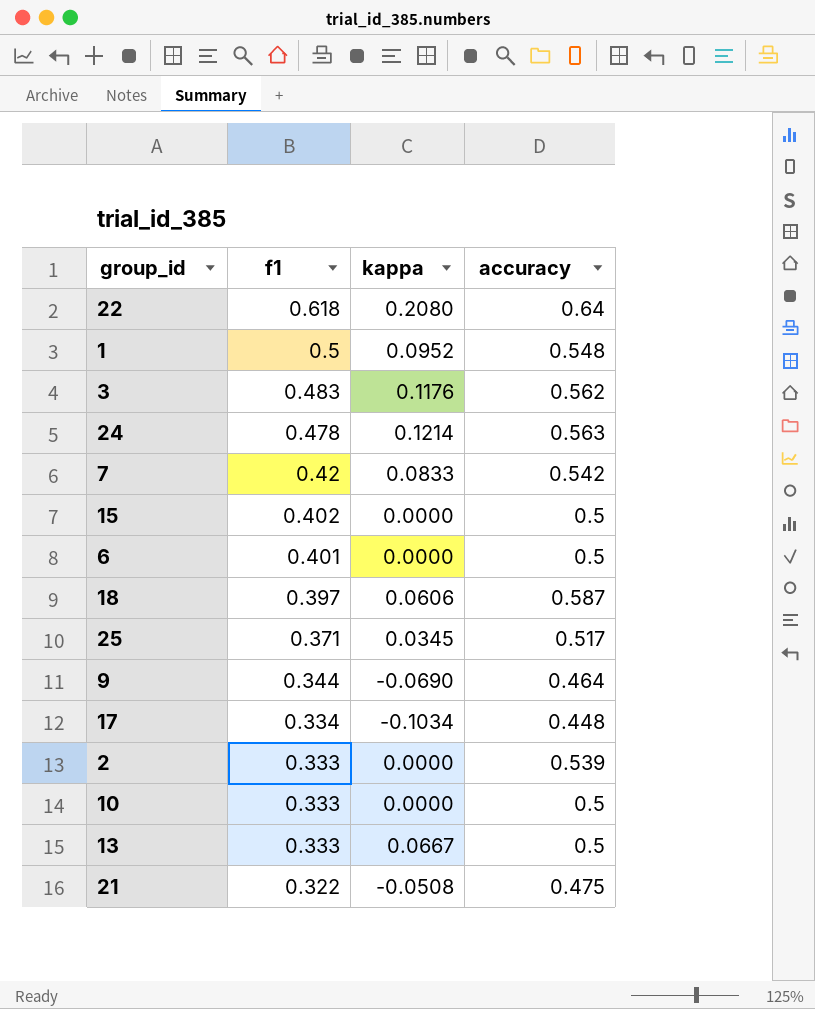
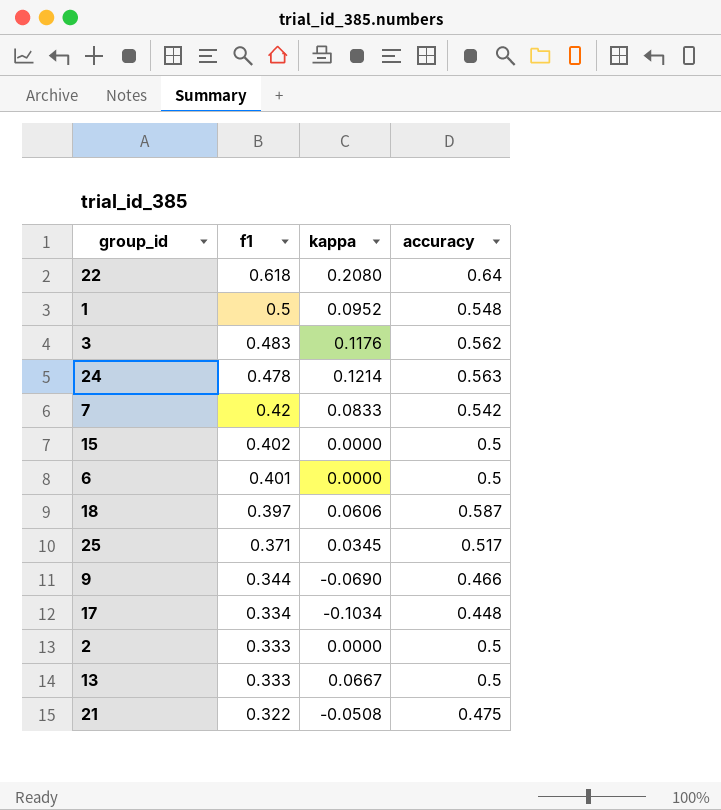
row 10: 0.333 | 0.0000 | 0.5 -> none
9 | accuracy: 0.464 -> 0.466
2 | accuracy: 0.539 -> 0.5

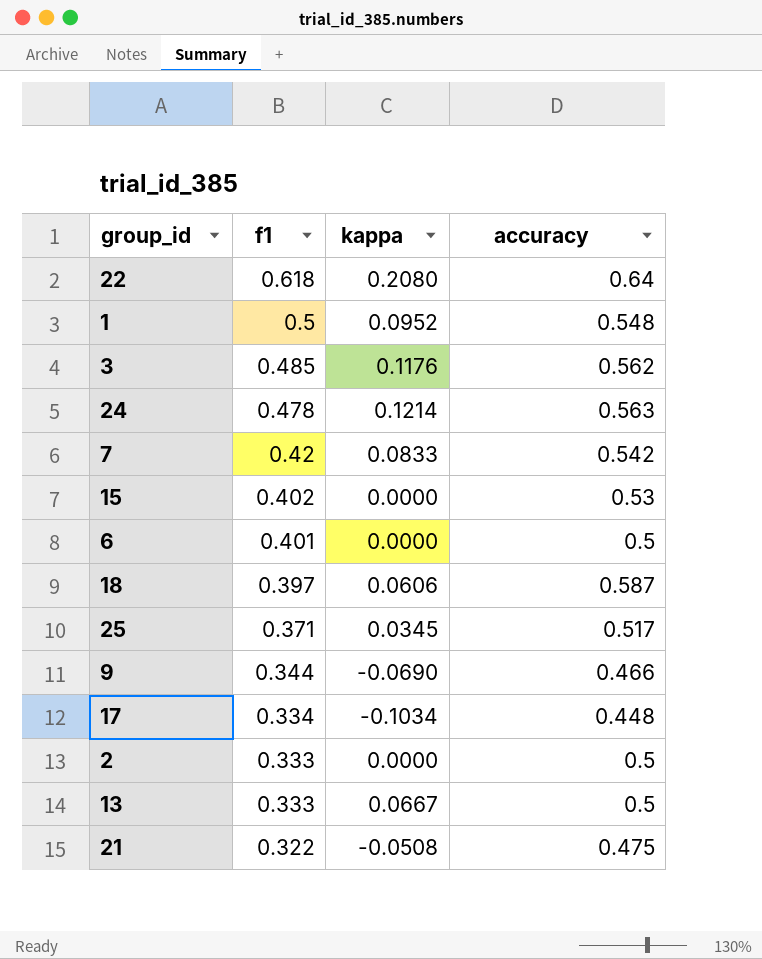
3 | f1: 0.483 -> 0.485
15 | accuracy: 0.5 -> 0.53

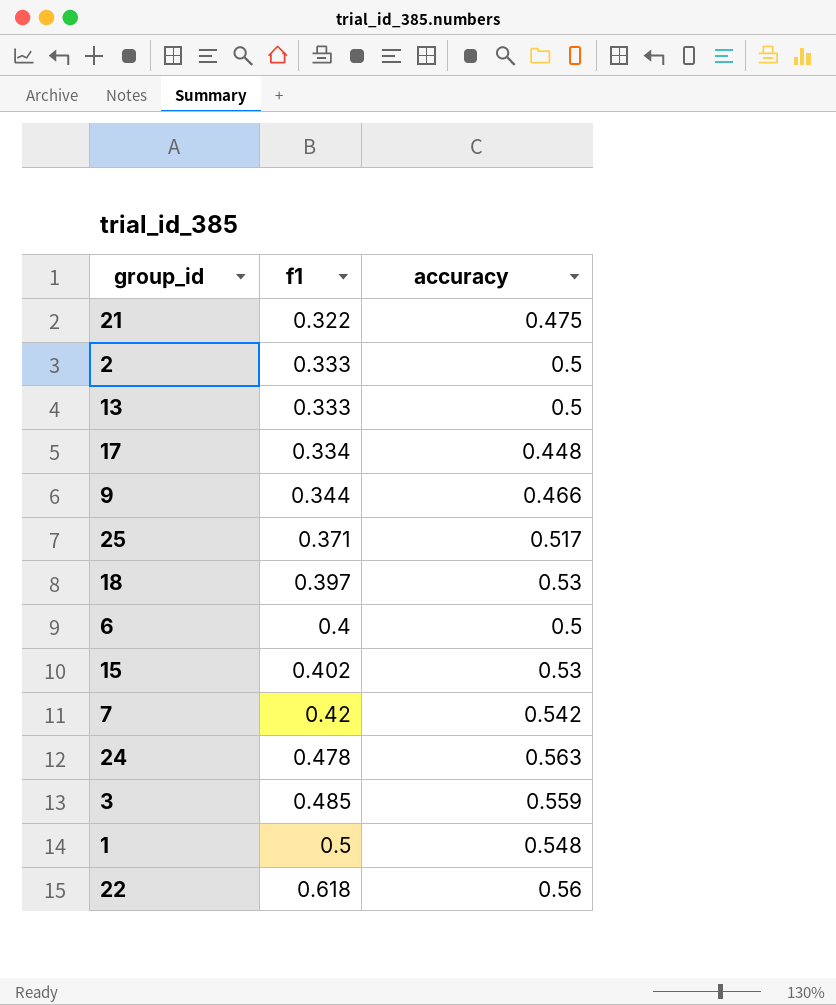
row order: f1 descending -> f1 ascending
column kappa | position: 3 -> none
18 | accuracy: 0.587 -> 0.53
6 | f1: 0.401 -> 0.4
3 | accuracy: 0.562 -> 0.559
22 | accuracy: 0.64 -> 0.56

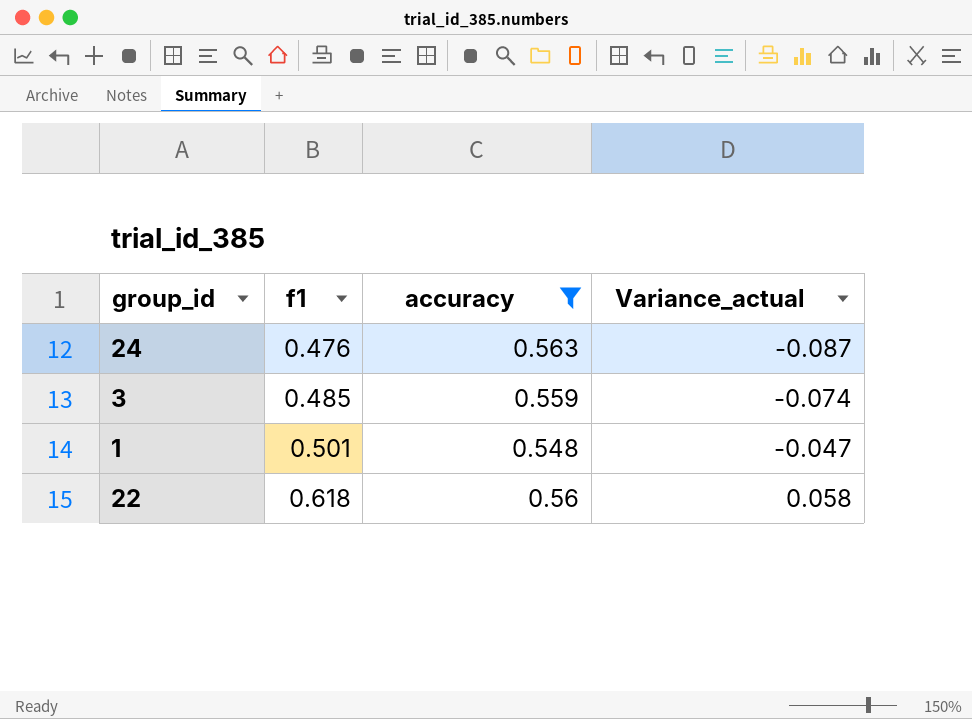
filter: none -> accuracy >= 0.548
column Variance_actual | formula: none -> [f1] - [accuracy]
24 | f1: 0.478 -> 0.476
1 | f1: 0.5 -> 0.501

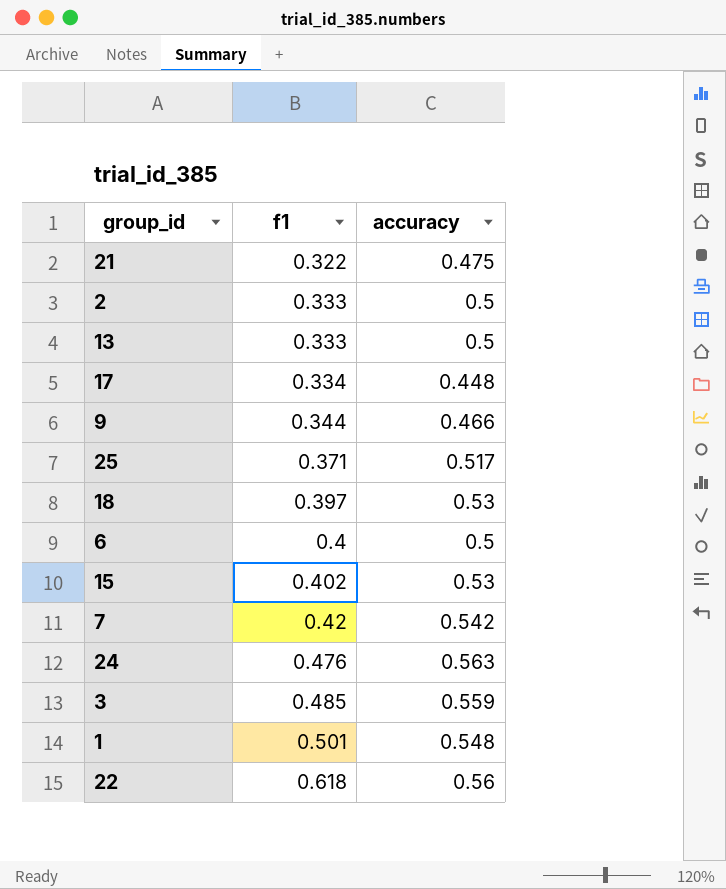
filter: accuracy >= 0.548 -> none
column Variance_actual | formula: [f1] - [accuracy] -> none

